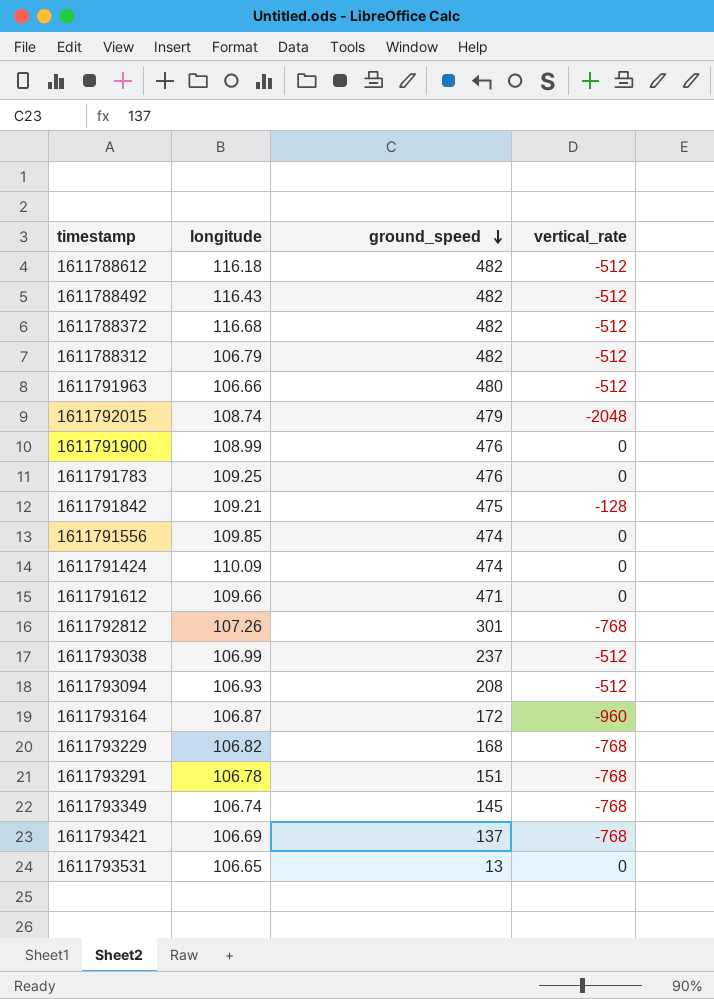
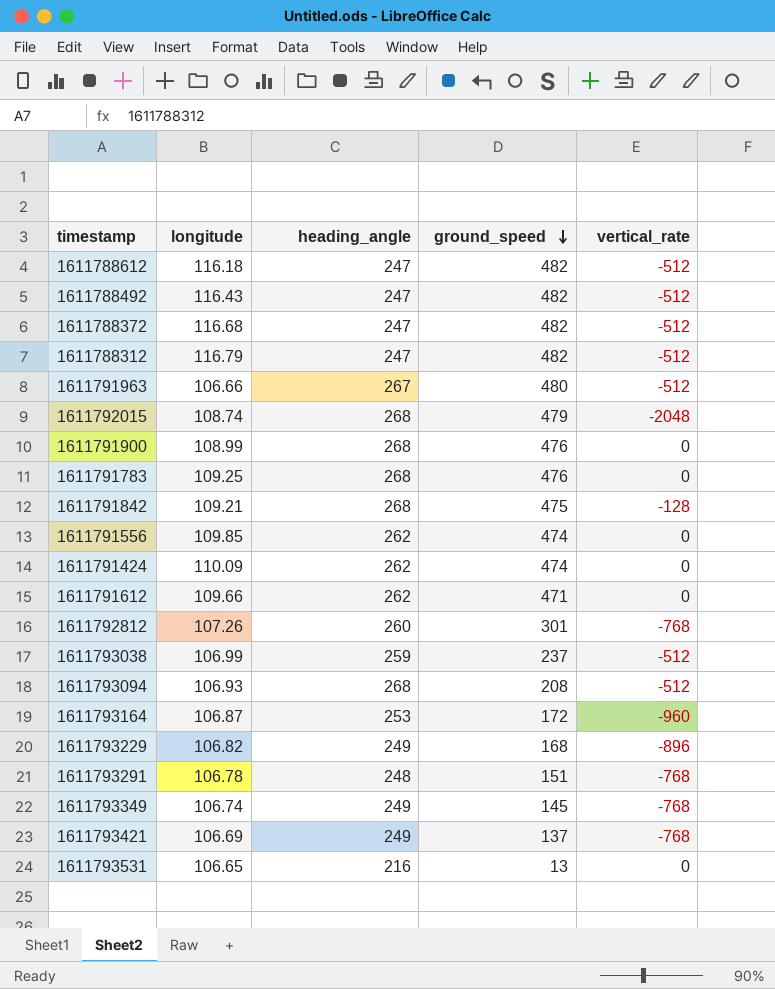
column heading_angle | position: none -> 3
1611788312 | longitude: 106.79 -> 116.79
1611793229 | vertical_rate: -768 -> -896

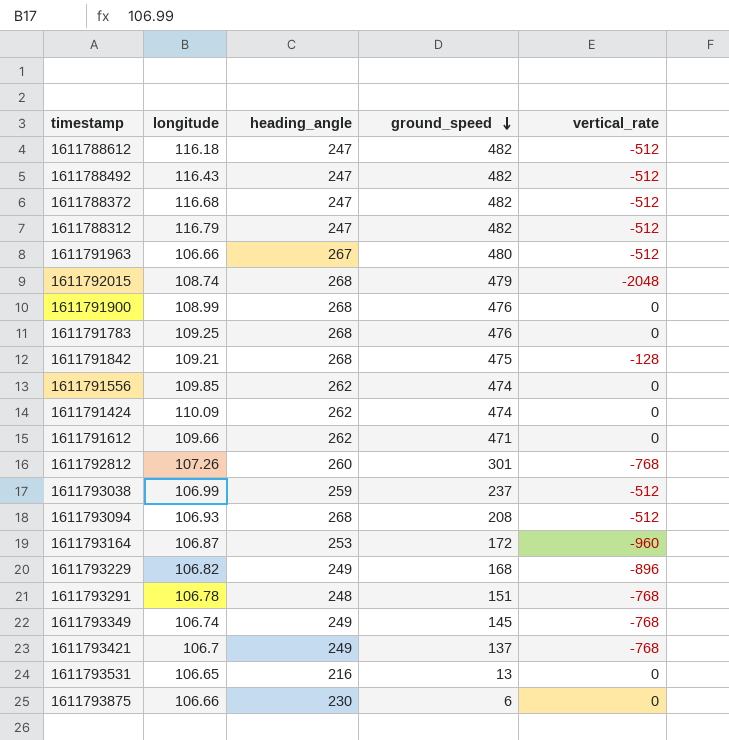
1611793421 | longitude: 106.69 -> 106.7
row 1611793875: none -> 106.66 | 230 | 6 | 0

